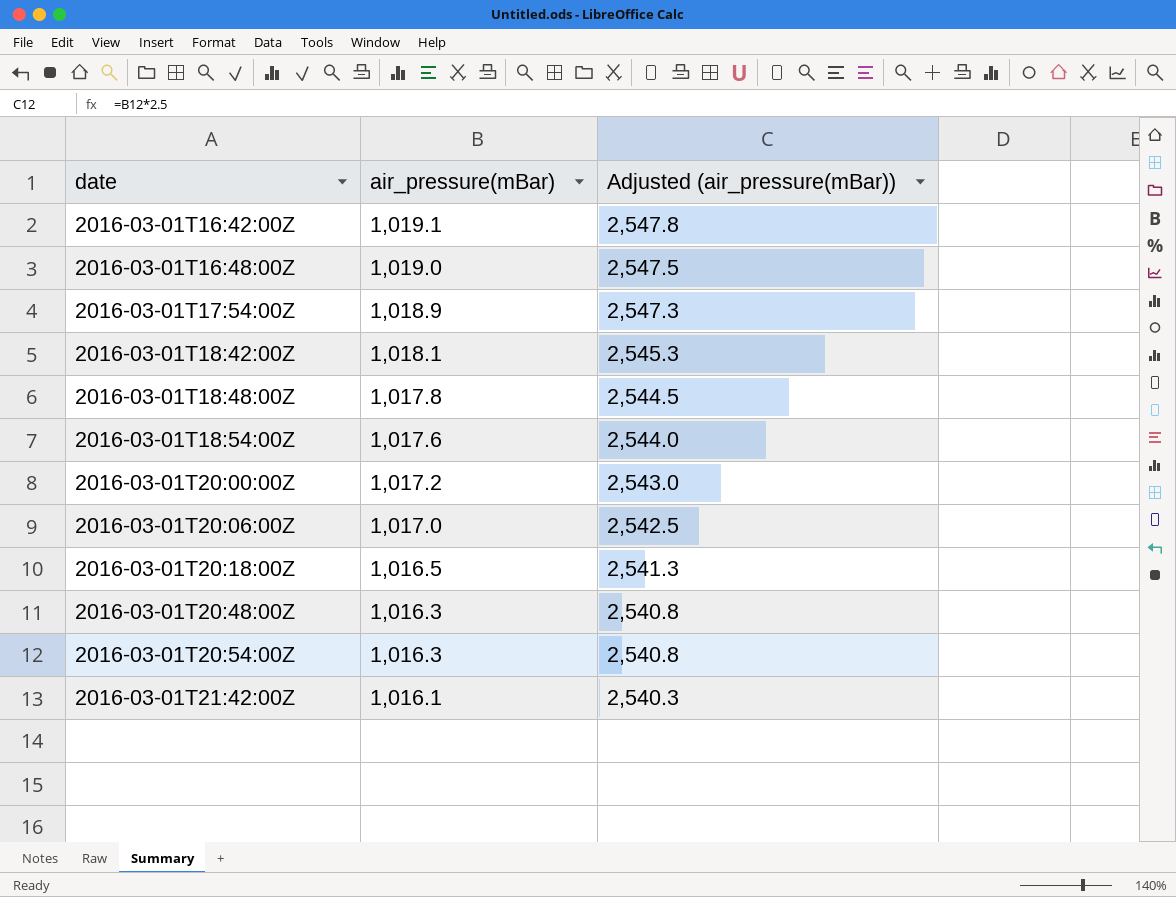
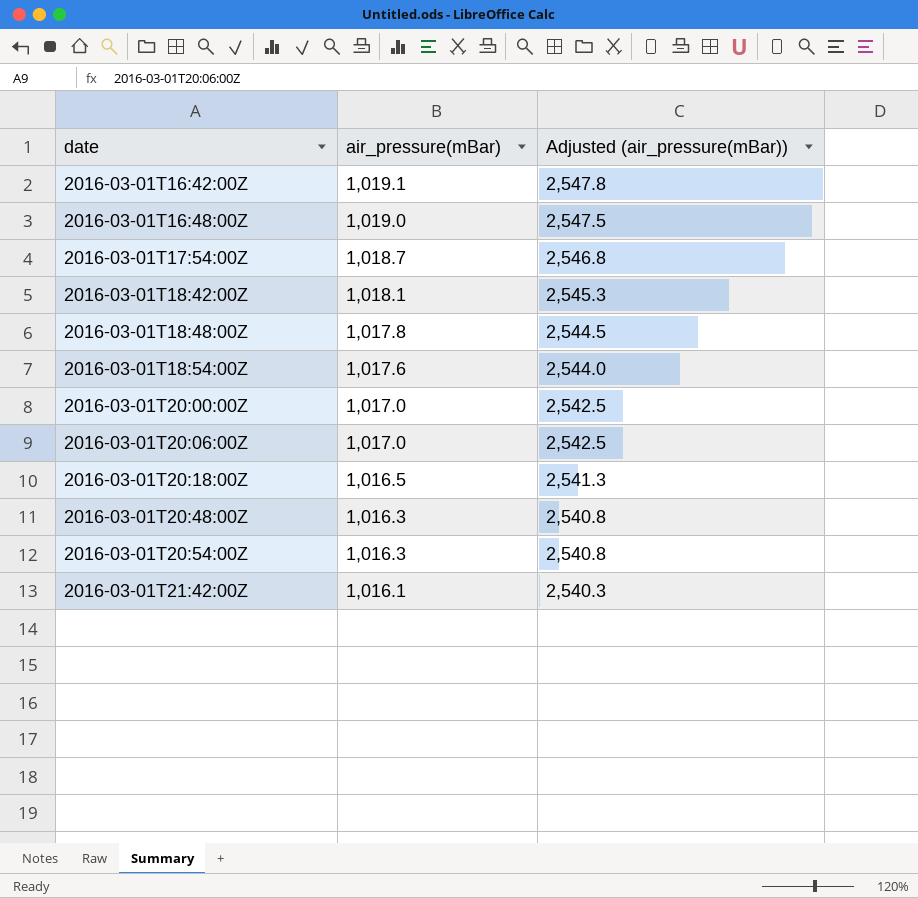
2016-03-01T17:54:00Z | air_pressure(mBar): 1,018.9 -> 1,018.7
2016-03-01T17:54:00Z | Adjusted (air_pressure(mBar)): 2,547.3 -> 2,546.8
2016-03-01T20:00:00Z | air_pressure(mBar): 1,017.2 -> 1,017.0
2016-03-01T20:00:00Z | Adjusted (air_pressure(mBar)): 2,543.0 -> 2,542.5

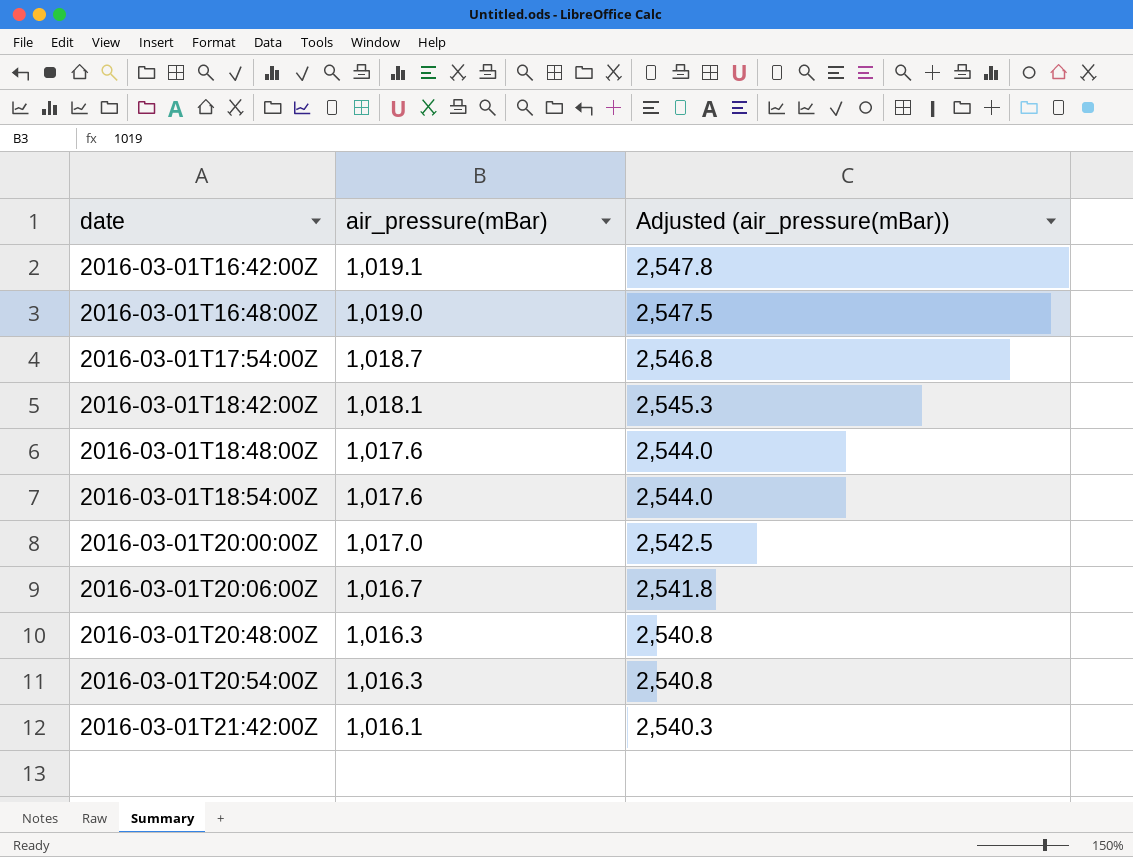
row 2016-03-01T20:18:00Z: 1,016.5 | 2,541.3 -> none
2016-03-01T18:48:00Z | air_pressure(mBar): 1,017.8 -> 1,017.6
2016-03-01T18:48:00Z | Adjusted (air_pressure(mBar)): 2,544.5 -> 2,544.0
2016-03-01T20:06:00Z | air_pressure(mBar): 1,017.0 -> 1,016.7
2016-03-01T20:06:00Z | Adjusted (air_pressure(mBar)): 2,542.5 -> 2,541.8

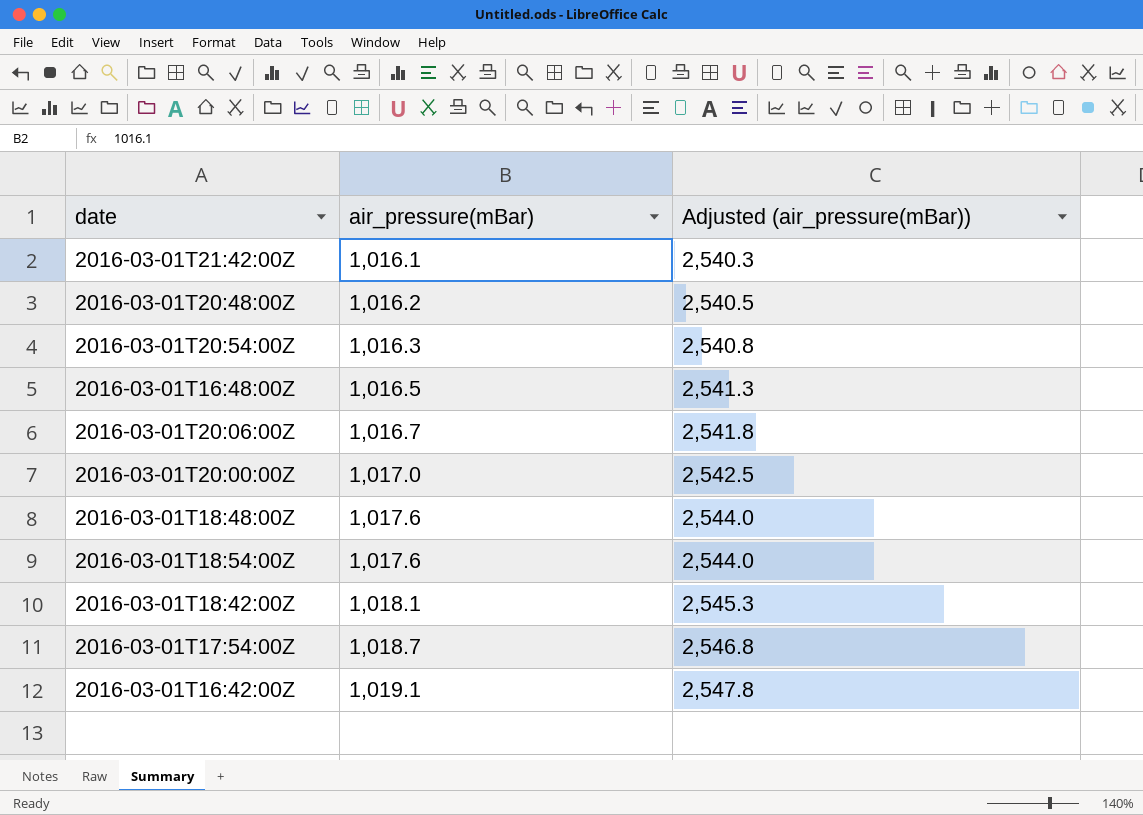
row order: date ascending -> air_pressure(mBar) ascending
2016-03-01T20:48:00Z | air_pressure(mBar): 1,016.3 -> 1,016.2
2016-03-01T20:48:00Z | Adjusted (air_pressure(mBar)): 2,540.8 -> 2,540.5
2016-03-01T16:48:00Z | air_pressure(mBar): 1,019.0 -> 1,016.5
2016-03-01T16:48:00Z | Adjusted (air_pressure(mBar)): 2,547.5 -> 2,541.3

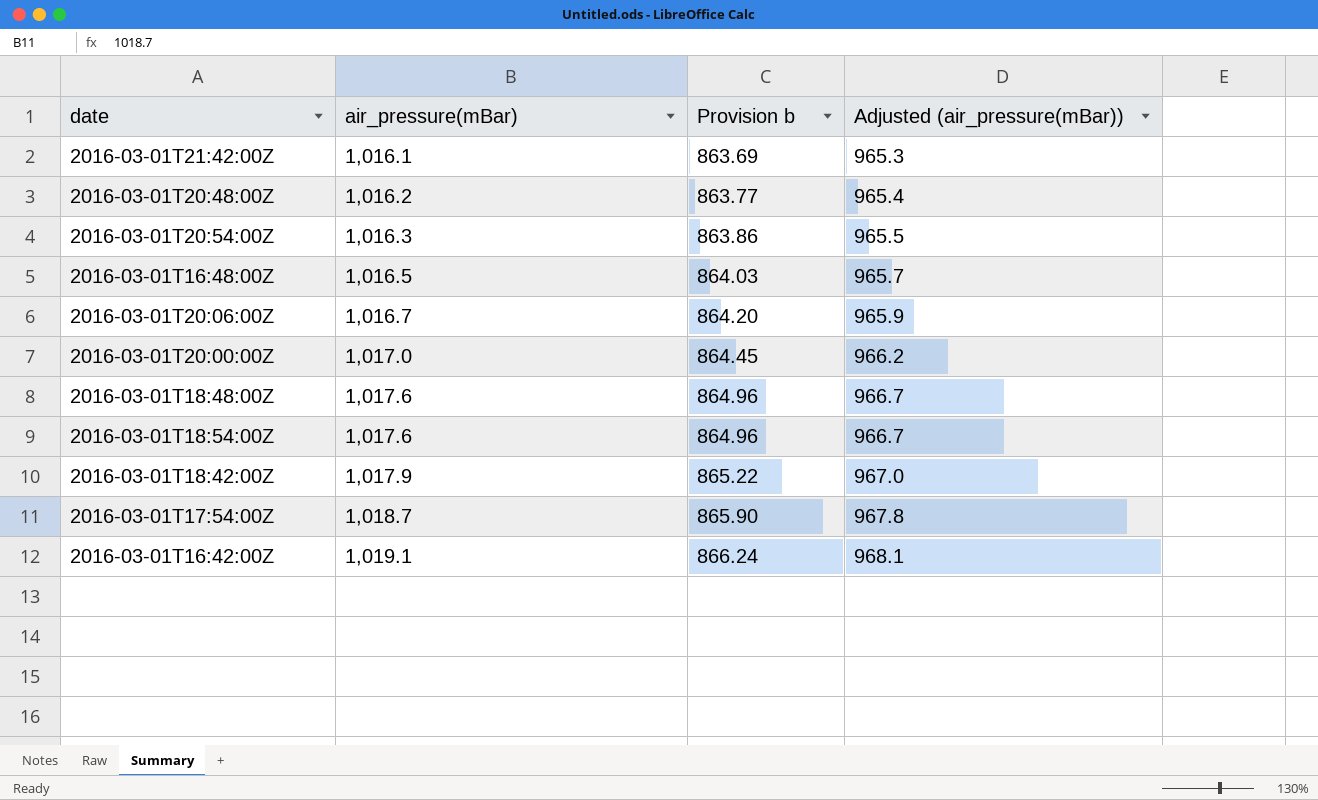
column Provision b | formula: none -> [air_pressure(mBar)] * 0.85
column Adjusted (air_pressure(mBar)) | formula: [air_pressure(mBar)] * 2.5 -> [air_pressure(mBar)] * 0.95
2016-03-01T18:42:00Z | air_pressure(mBar): 1,018.1 -> 1,017.9

